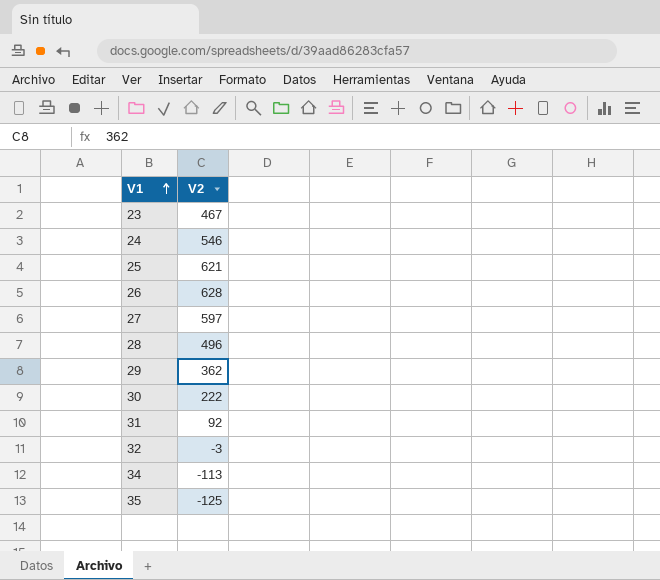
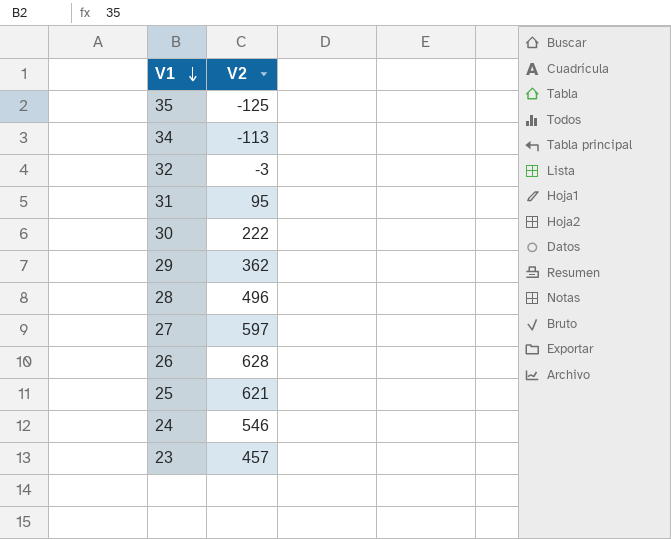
row order: V1 ascending -> V1 descending
31 | V2: 92 -> 95
23 | V2: 467 -> 457

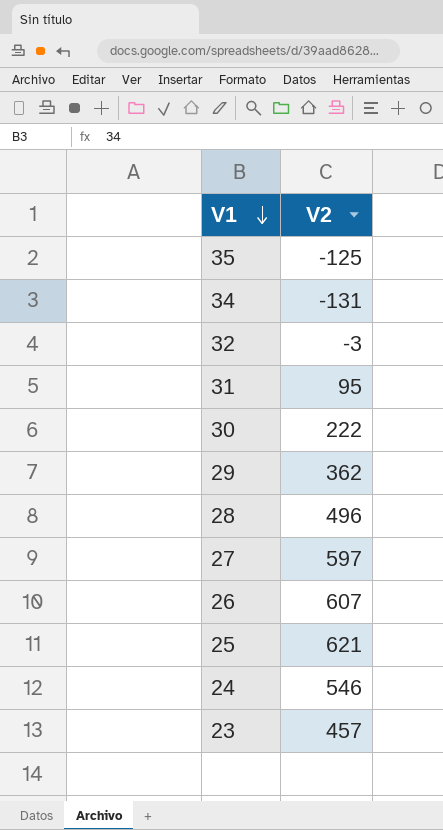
34 | V2: -113 -> -131
26 | V2: 628 -> 607

